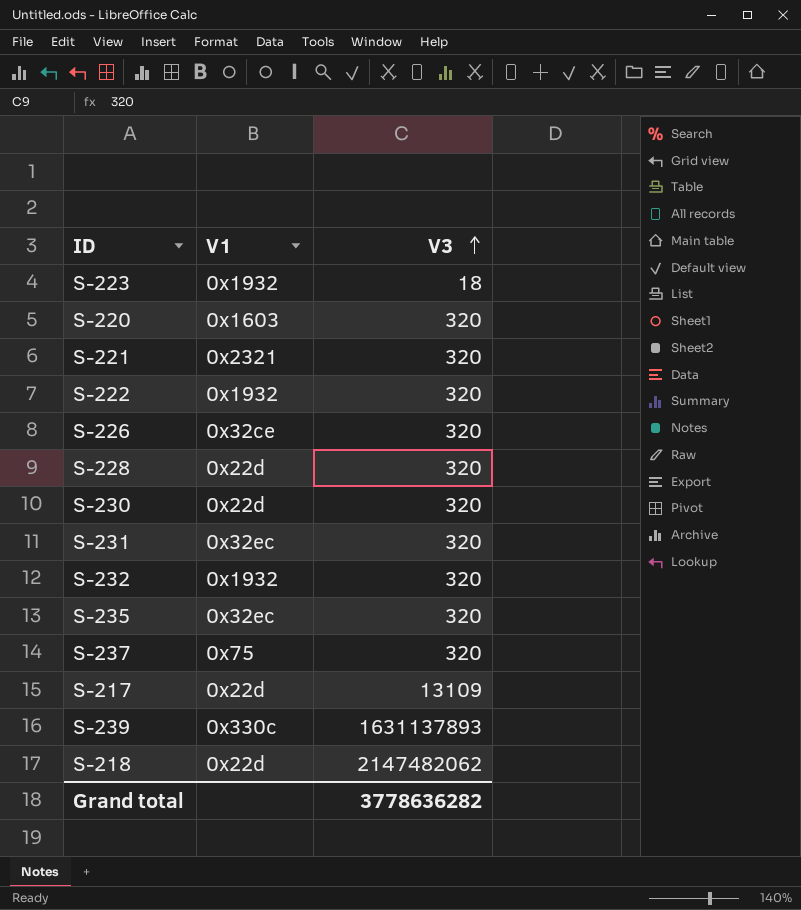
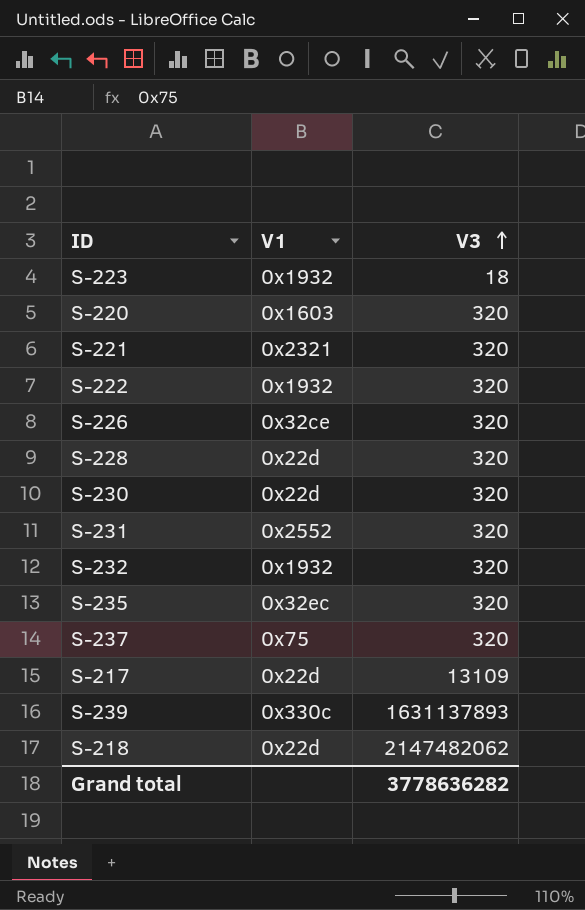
S-231 | V1: 0x32ec -> 0x2552

